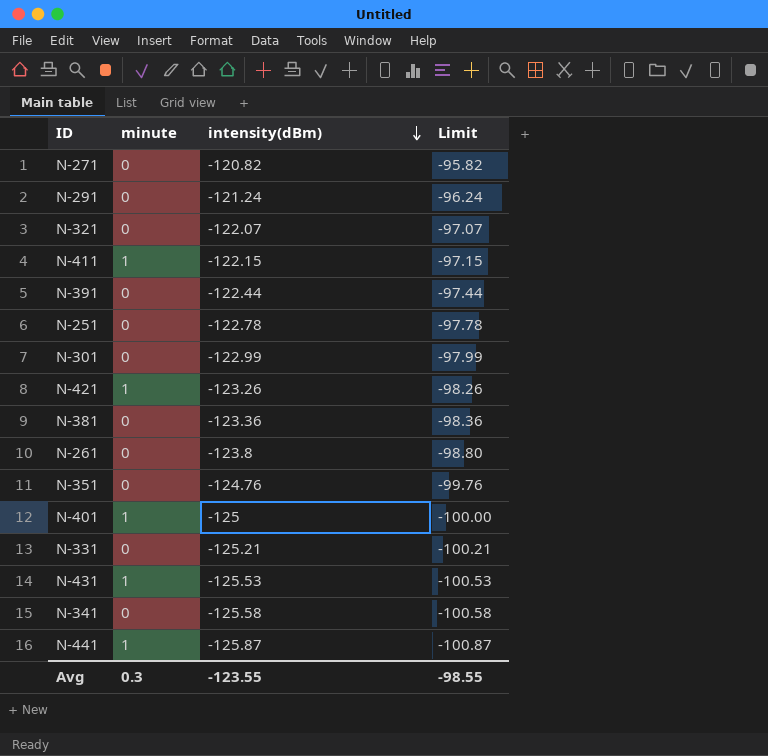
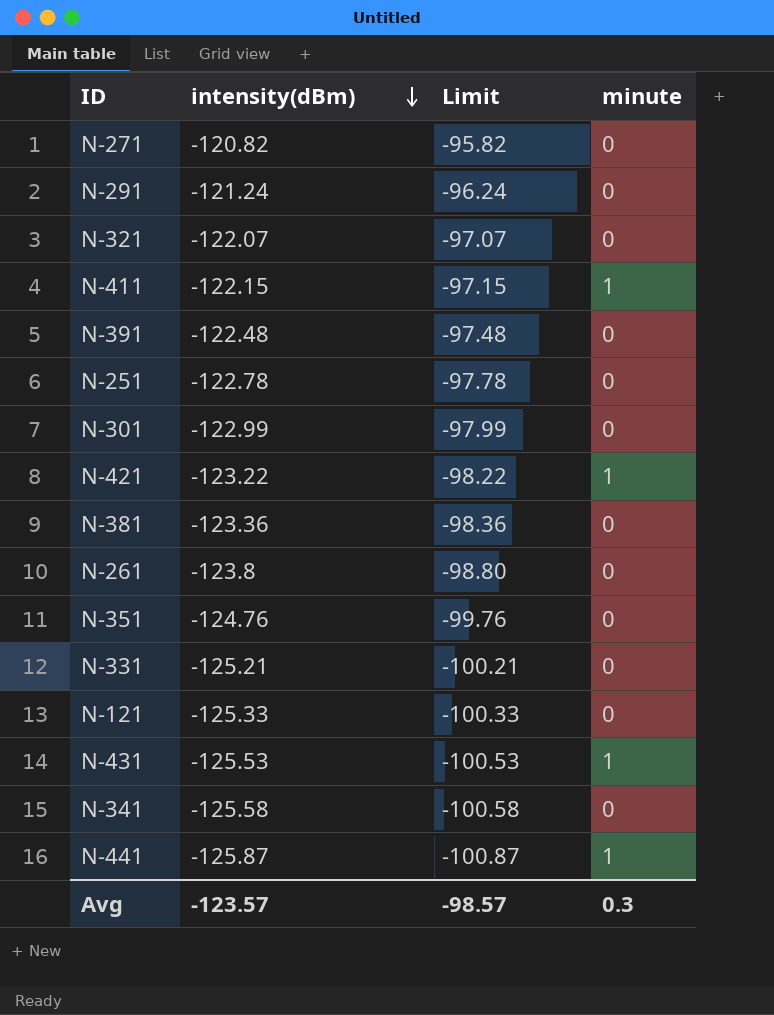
column minute | position: 2 -> 4
row N-401: 1 | -125 | -100.00 -> none
N-391 | intensity(dBm): -122.44 -> -122.48
N-391 | Limit: -97.44 -> -97.48
N-421 | intensity(dBm): -123.26 -> -123.22
N-421 | Limit: -98.26 -> -98.22
row N-121: none -> -125.33 | -100.33 | 0
Avg | intensity(dBm): -123.55 -> -123.57
Avg | Limit: -98.55 -> -98.57

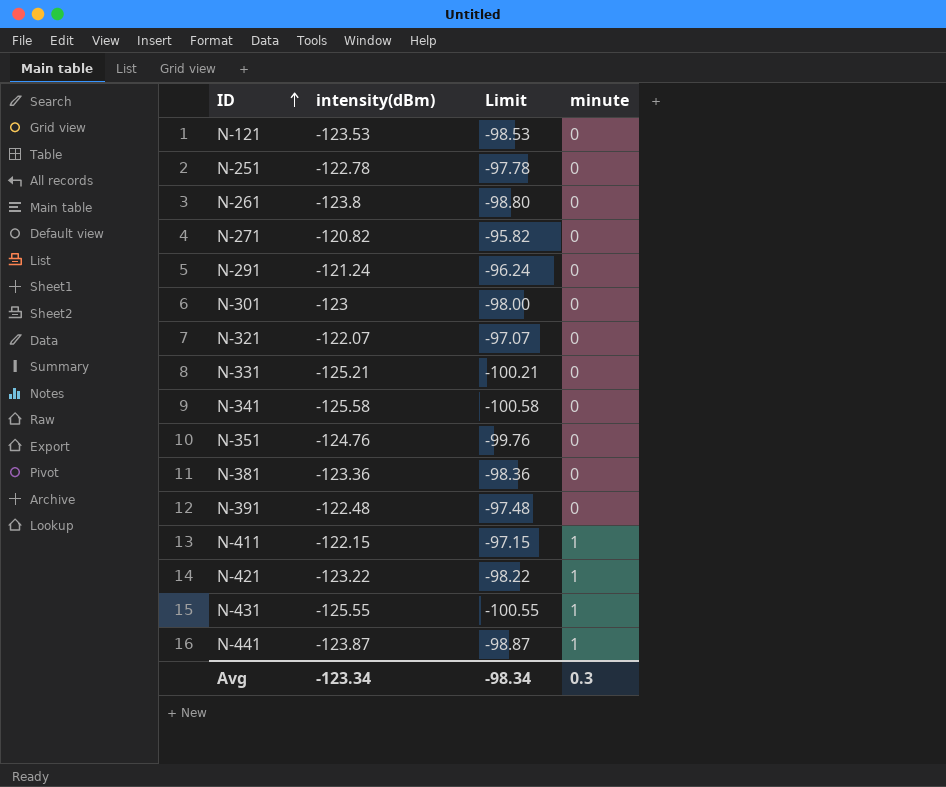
row order: intensity(dBm) descending -> ID ascending
N-121 | intensity(dBm): -125.33 -> -123.53
N-121 | Limit: -100.33 -> -98.53
N-301 | intensity(dBm): -122.99 -> -123
N-301 | Limit: -97.99 -> -98.00
N-431 | intensity(dBm): -125.53 -> -125.55
N-431 | Limit: -100.53 -> -100.55
N-441 | intensity(dBm): -125.87 -> -123.87
N-441 | Limit: -100.87 -> -98.87
Avg | intensity(dBm): -123.57 -> -123.34
Avg | Limit: -98.57 -> -98.34

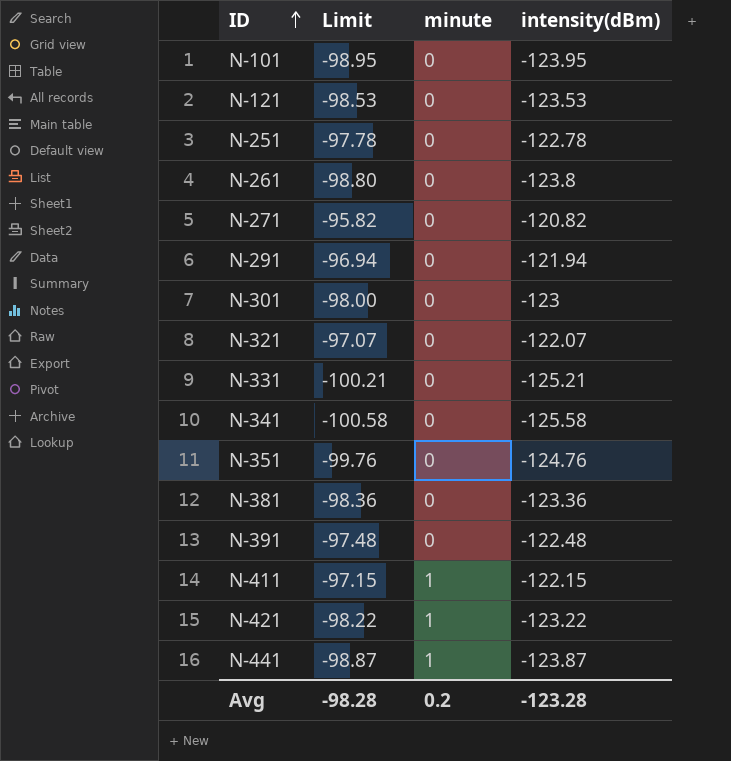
column intensity(dBm) | position: 2 -> 4
row N-431: -125.55 | -100.55 | 1 -> none
row N-101: none -> -98.95 | 0 | -123.95
N-291 | Limit: -96.24 -> -96.94
N-291 | intensity(dBm): -121.24 -> -121.94
Avg | Limit: -98.34 -> -98.28
Avg | minute: 0.3 -> 0.2
Avg | intensity(dBm): -123.34 -> -123.28

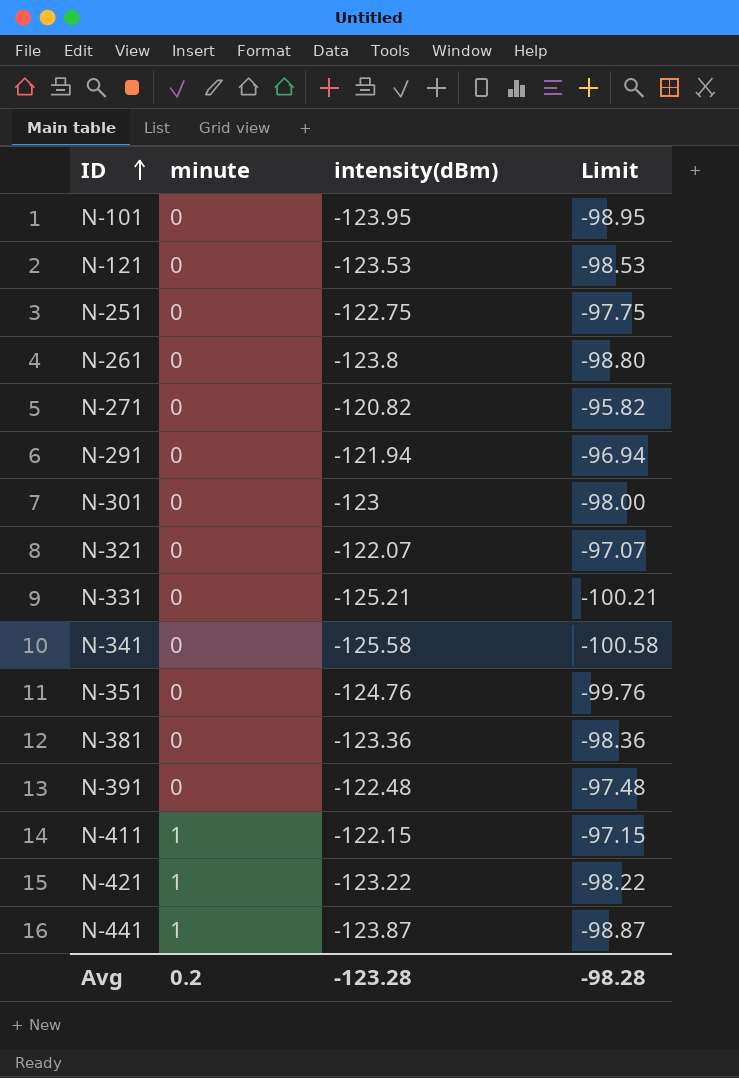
column Limit | position: 2 -> 4
N-251 | intensity(dBm): -122.78 -> -122.75
N-251 | Limit: -97.78 -> -97.75

